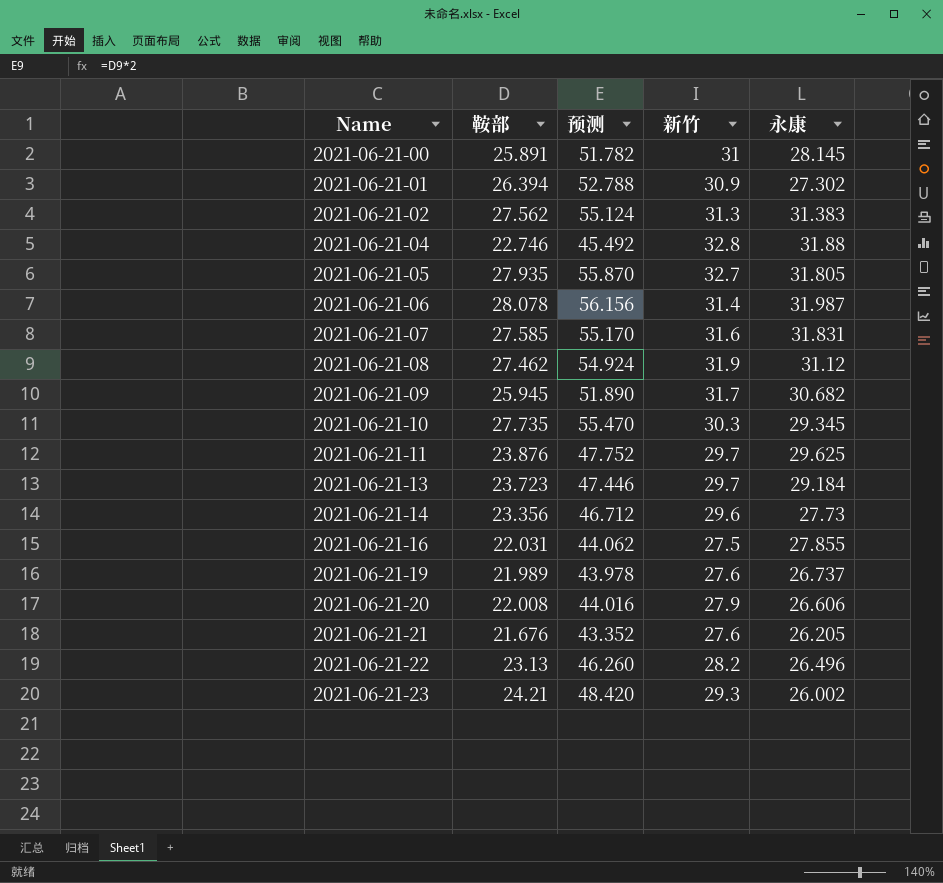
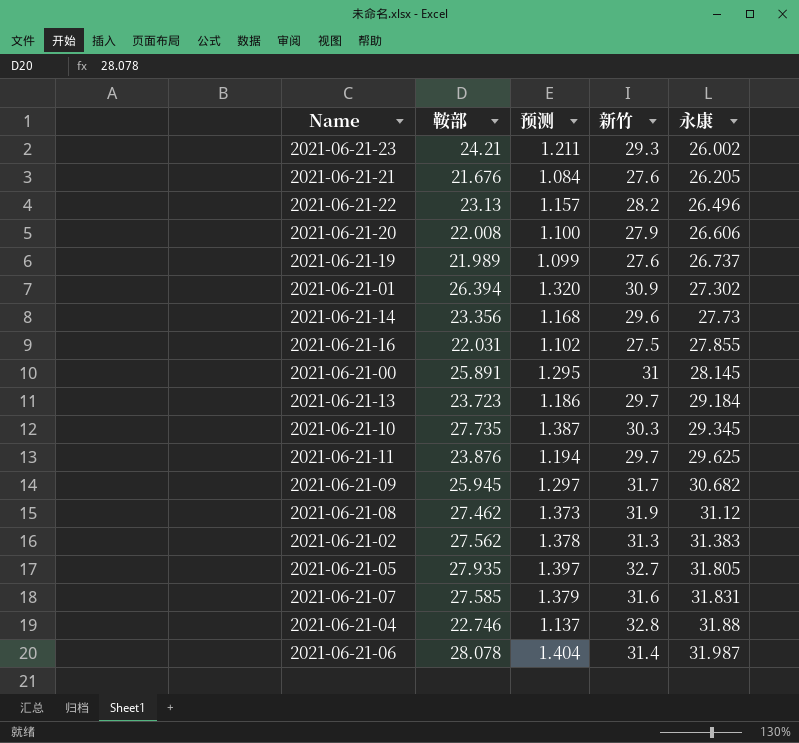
row order: Name ascending -> 永康 ascending
column 预测 | formula: [鞍部] * 2 -> [鞍部] * 0.05

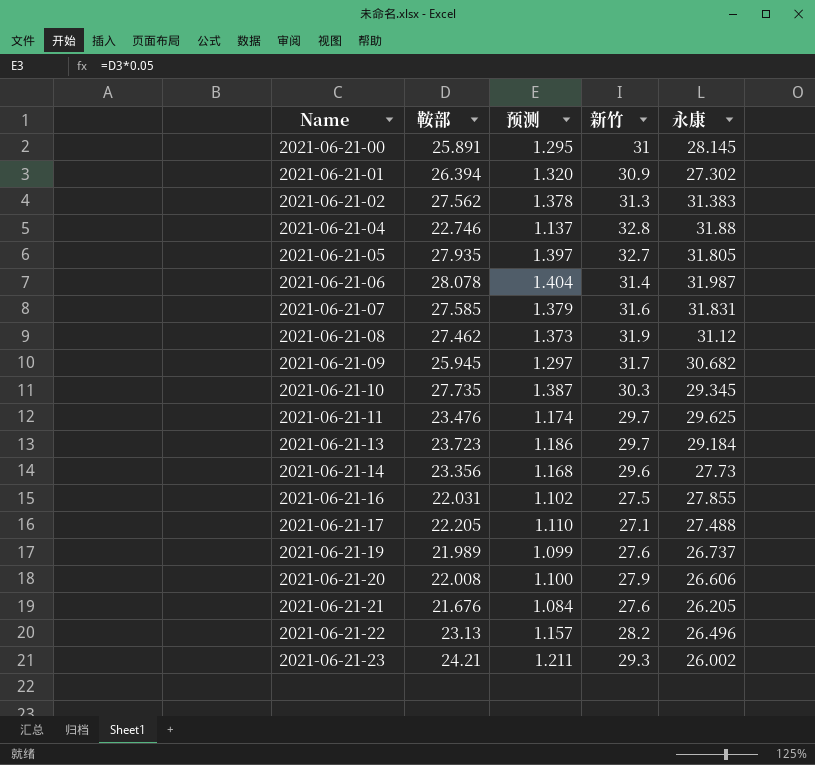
row order: 永康 ascending -> Name ascending
2021-06-21-11 | 鞍部: 23.876 -> 23.476
2021-06-21-11 | 预测: 1.194 -> 1.174
row 2021-06-21-17: none -> 22.205 | 1.110 | 27.1 | 27.488

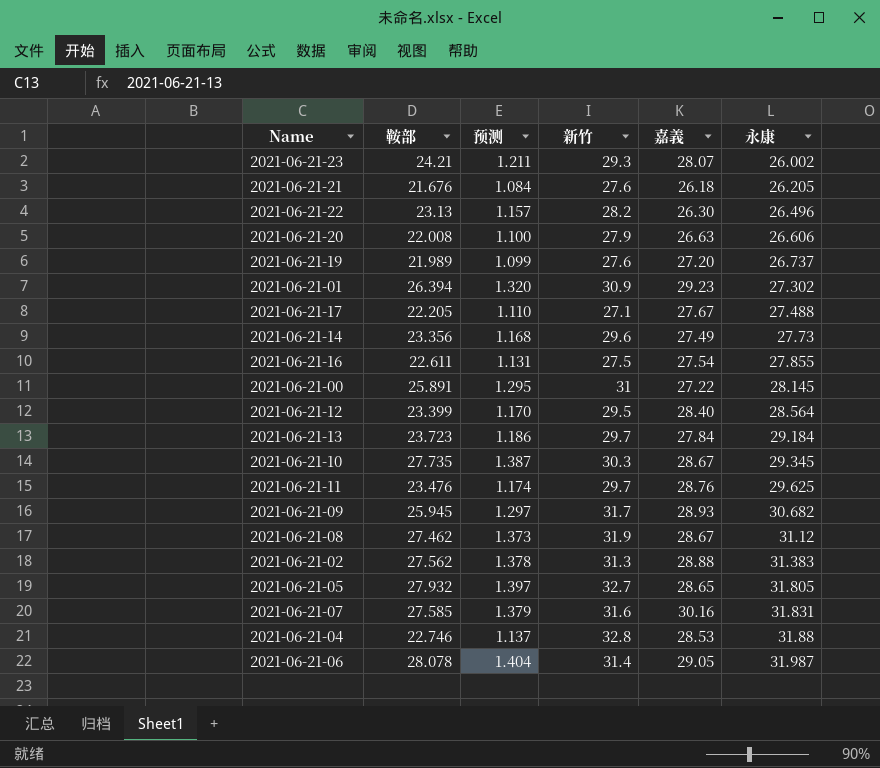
row order: Name ascending -> 永康 ascending
column 嘉義 | position: none -> 5
2021-06-21-16 | 鞍部: 22.031 -> 22.611
2021-06-21-16 | 预测: 1.102 -> 1.131
row 2021-06-21-12: none -> 23.399 | 1.170 | 29.5 | 28.40 | 28.564
2021-06-21-05 | 鞍部: 27.935 -> 27.932

